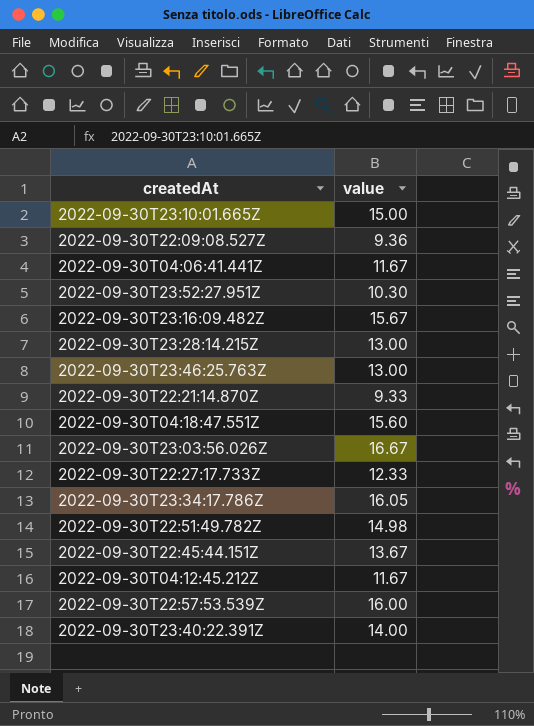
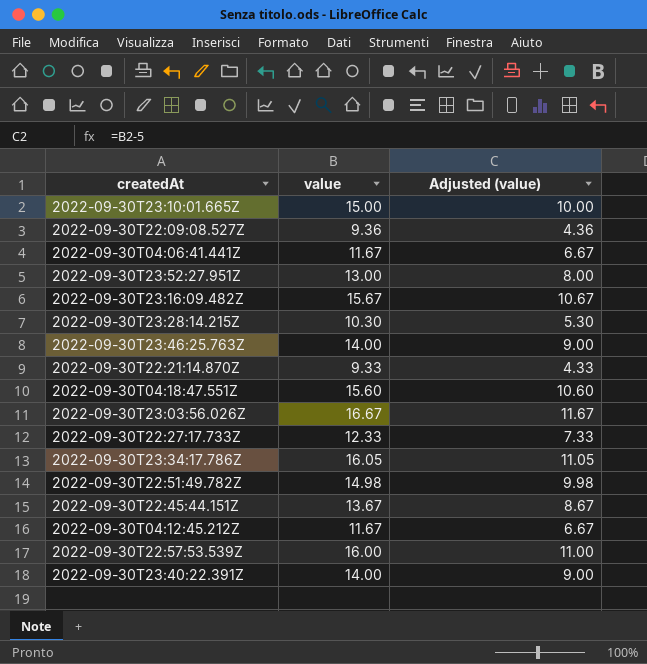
column Adjusted (value) | formula: none -> [value] - 5
2022-09-30T23:52:27.951Z | value: 10.30 -> 13.00
2022-09-30T23:28:14.215Z | value: 13.00 -> 10.30
2022-09-30T23:46:25.763Z | value: 13.00 -> 14.00

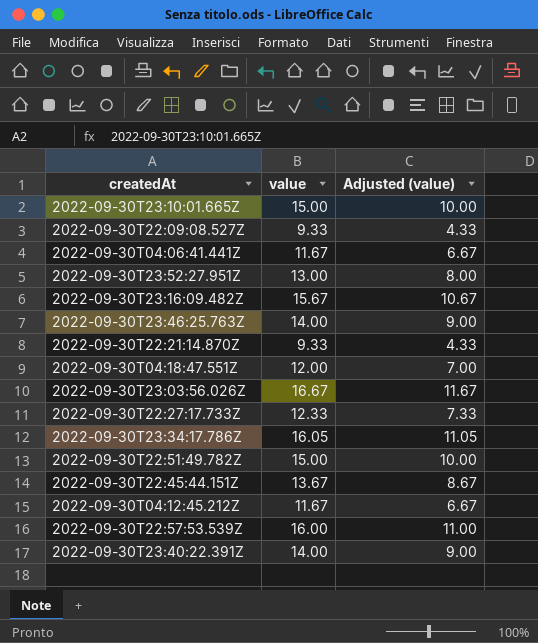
row 2022-09-30T23:28:14.215Z: 10.30 | 5.30 -> none
2022-09-30T22:09:08.527Z | value: 9.36 -> 9.33
2022-09-30T22:09:08.527Z | Adjusted (value): 4.36 -> 4.33
2022-09-30T04:18:47.551Z | value: 15.60 -> 12.00
2022-09-30T04:18:47.551Z | Adjusted (value): 10.60 -> 7.00
2022-09-30T22:51:49.782Z | value: 14.98 -> 15.00
2022-09-30T22:51:49.782Z | Adjusted (value): 9.98 -> 10.00

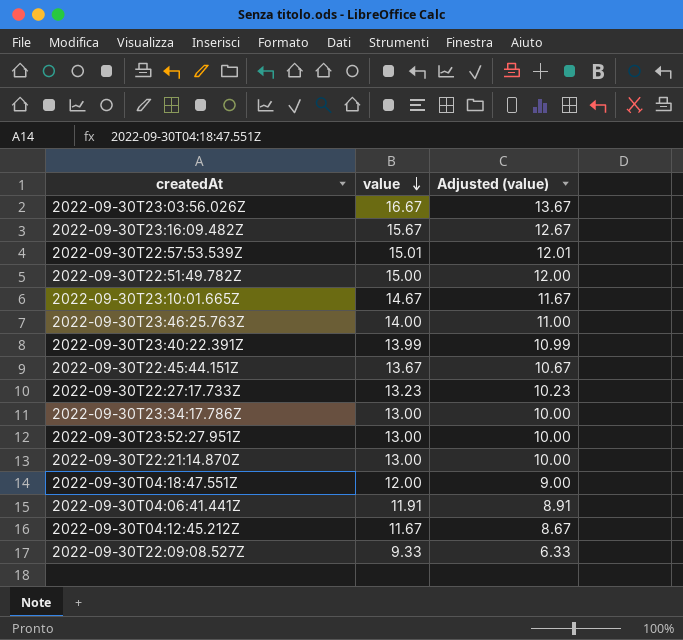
row order: none -> value descending
column Adjusted (value) | formula: [value] - 5 -> [value] - 3
2022-09-30T22:57:53.539Z | value: 16.00 -> 15.01
2022-09-30T23:10:01.665Z | value: 15.00 -> 14.67
2022-09-30T23:40:22.391Z | value: 14.00 -> 13.99
2022-09-30T22:27:17.733Z | value: 12.33 -> 13.23
2022-09-30T23:34:17.786Z | value: 16.05 -> 13.00
2022-09-30T22:21:14.870Z | value: 9.33 -> 13.00
2022-09-30T04:06:41.441Z | value: 11.67 -> 11.91

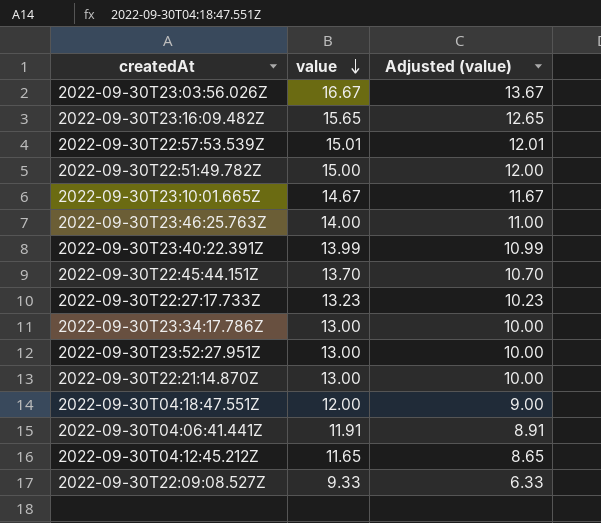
2022-09-30T23:16:09.482Z | value: 15.67 -> 15.65
2022-09-30T23:16:09.482Z | Adjusted (value): 12.67 -> 12.65
2022-09-30T22:45:44.151Z | value: 13.67 -> 13.70
2022-09-30T22:45:44.151Z | Adjusted (value): 10.67 -> 10.70
2022-09-30T04:12:45.212Z | value: 11.67 -> 11.65
2022-09-30T04:12:45.212Z | Adjusted (value): 8.67 -> 8.65

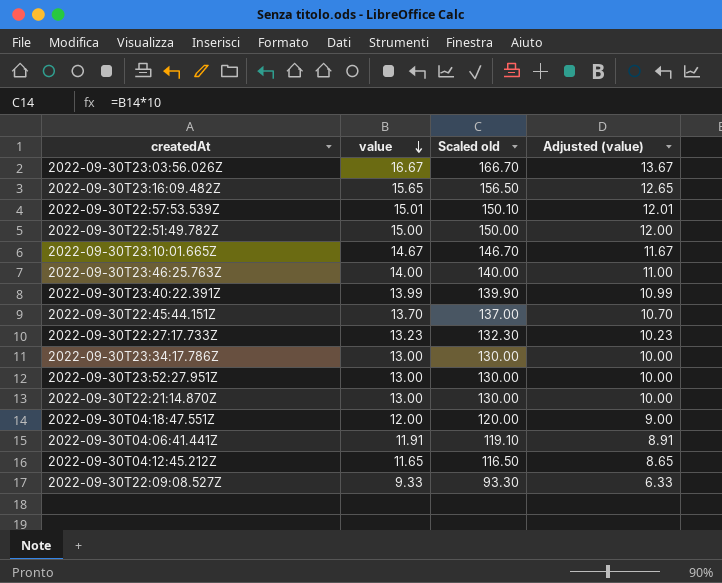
column Scaled old | formula: none -> [value] * 10

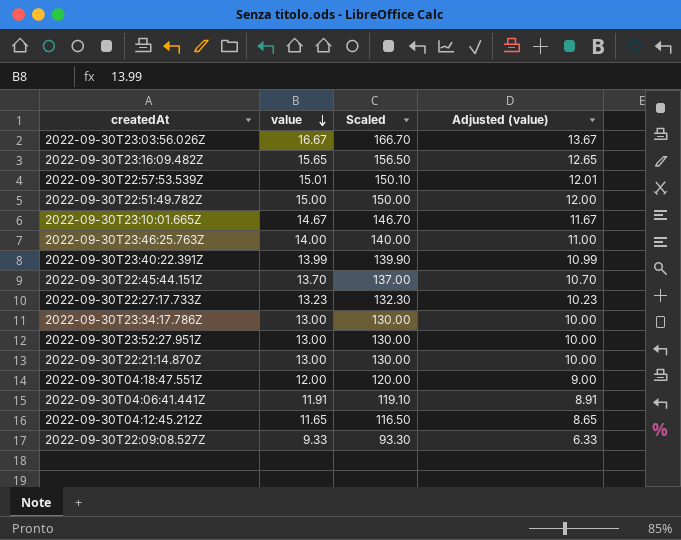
column name: Scaled old -> Scaled

